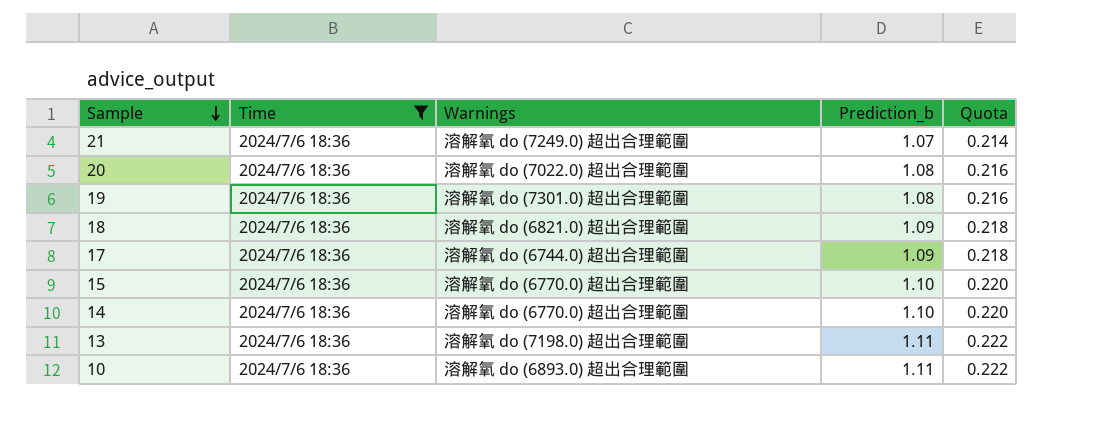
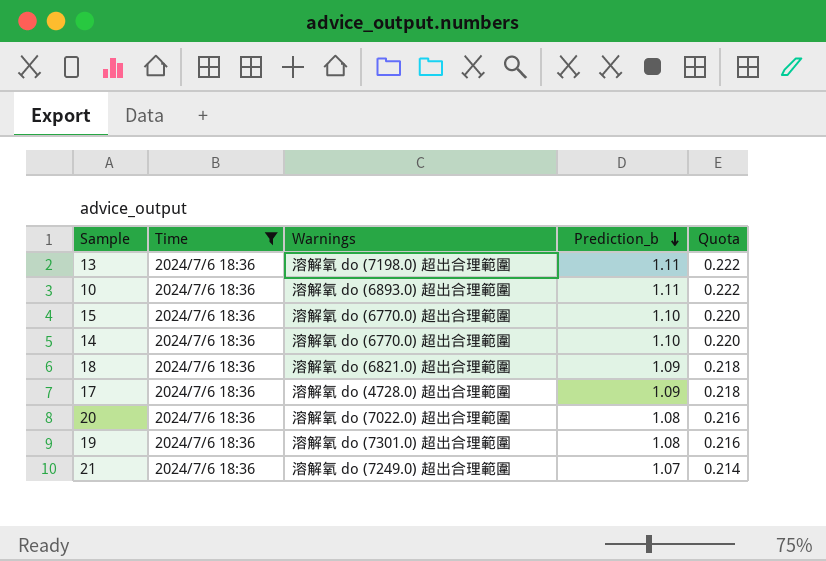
row order: Sample descending -> Prediction_b descending
17 | Warnings: 溶解氧 do (6744.0) 超出合理範圍 -> 溶解氧 do (4728.0) 超出合理範圍

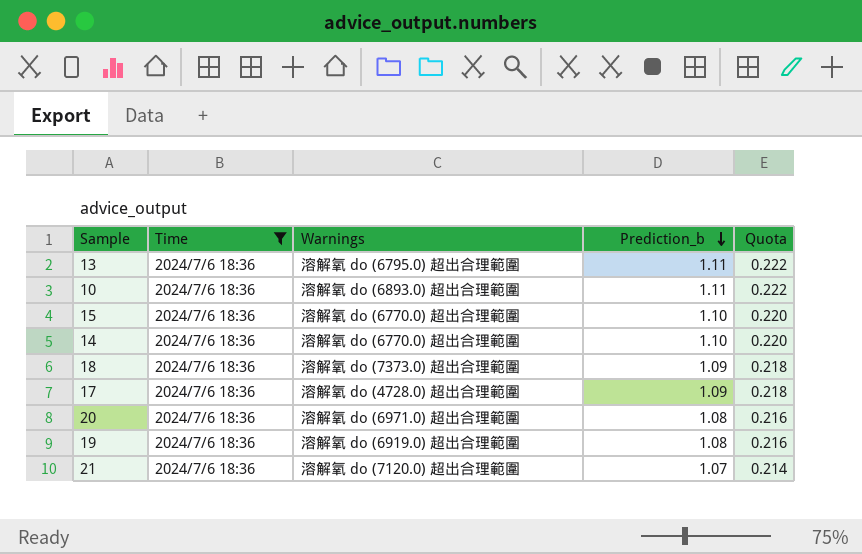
13 | Warnings: 溶解氧 do (7198.0) 超出合理範圍 -> 溶解氧 do (6795.0) 超出合理範圍
18 | Warnings: 溶解氧 do (6821.0) 超出合理範圍 -> 溶解氧 do (7373.0) 超出合理範圍
20 | Warnings: 溶解氧 do (7022.0) 超出合理範圍 -> 溶解氧 do (6971.0) 超出合理範圍
19 | Warnings: 溶解氧 do (7301.0) 超出合理範圍 -> 溶解氧 do (6919.0) 超出合理範圍
21 | Warnings: 溶解氧 do (7249.0) 超出合理範圍 -> 溶解氧 do (7120.0) 超出合理範圍

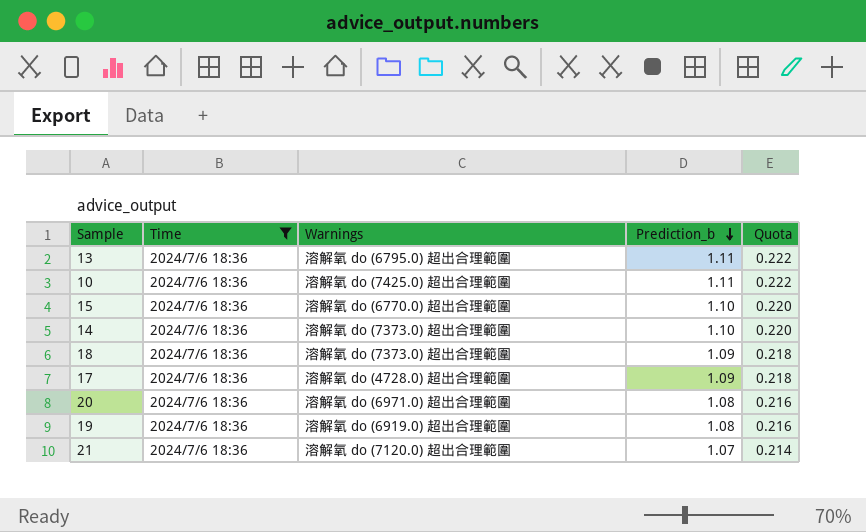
10 | Warnings: 溶解氧 do (6893.0) 超出合理範圍 -> 溶解氧 do (7425.0) 超出合理範圍
14 | Warnings: 溶解氧 do (6770.0) 超出合理範圍 -> 溶解氧 do (7373.0) 超出合理範圍

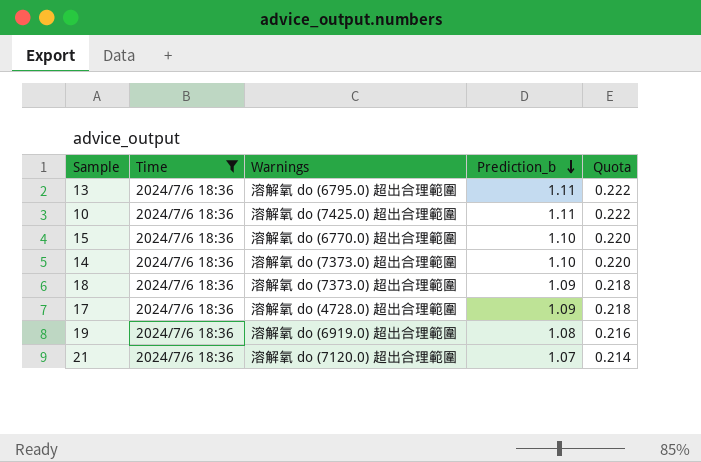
row 20: 2024/7/6 18:36 | 溶解氧 do (6971.0) 超出合理範圍 | 1.08 | 0.216 -> none

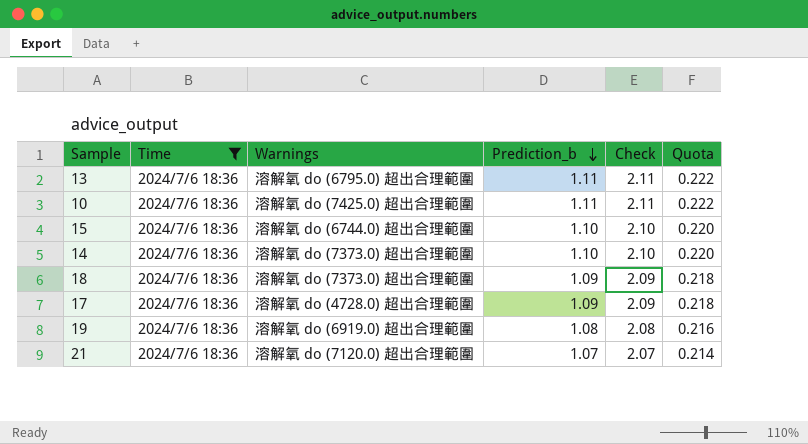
column Check | formula: none -> [Prediction_b] + 1
15 | Warnings: 溶解氧 do (6770.0) 超出合理範圍 -> 溶解氧 do (6744.0) 超出合理範圍

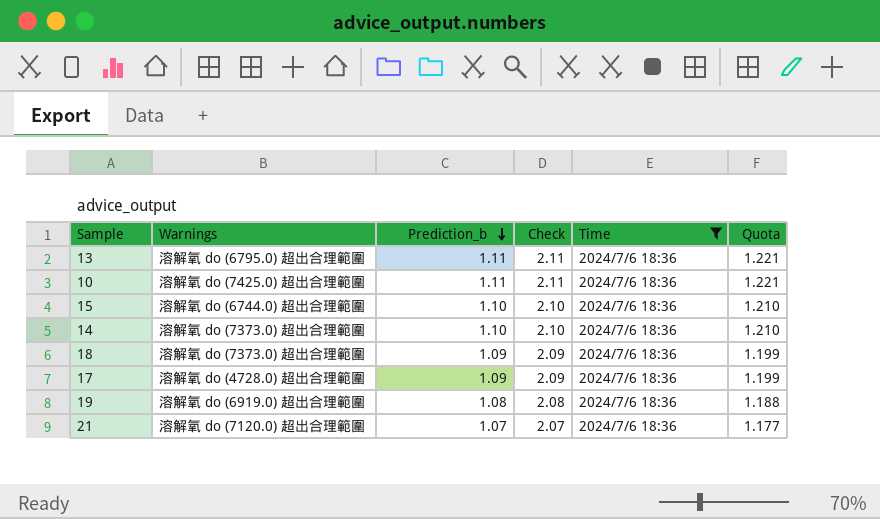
column Time | position: 2 -> 5
column Quota | formula: [Prediction_b] * 0.2 -> [Prediction_b] * 1.1

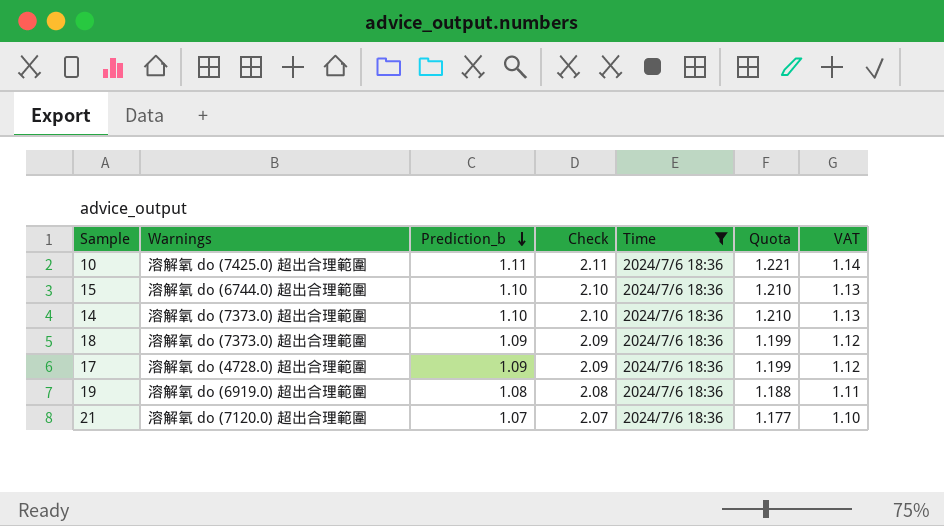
column VAT | formula: none -> [Prediction_b] * 1.03
row 13: 溶解氧 do (6795.0) 超出合理範圍 | 1.11 | 2.11 | 2024/7/6 18:36 | 1.221 -> none

